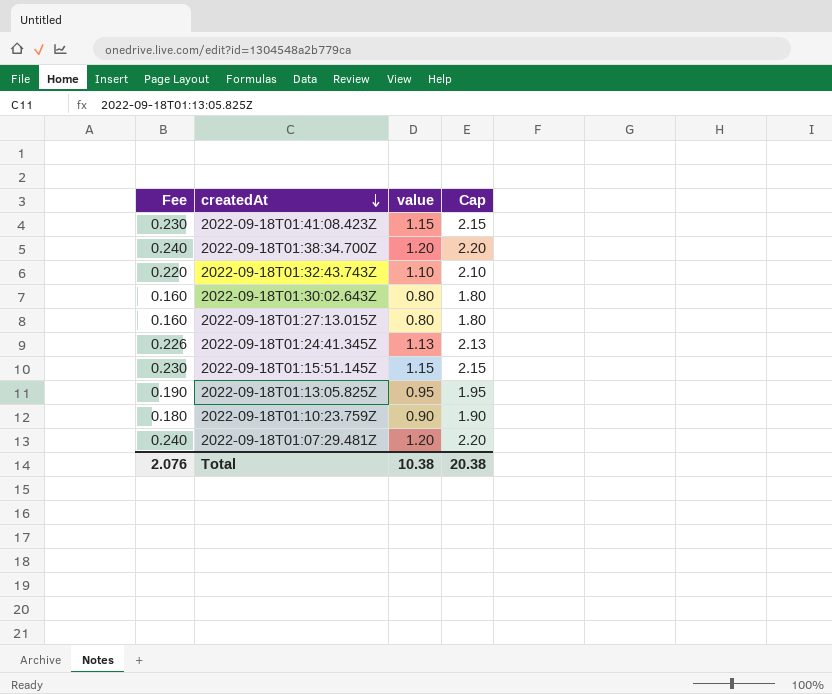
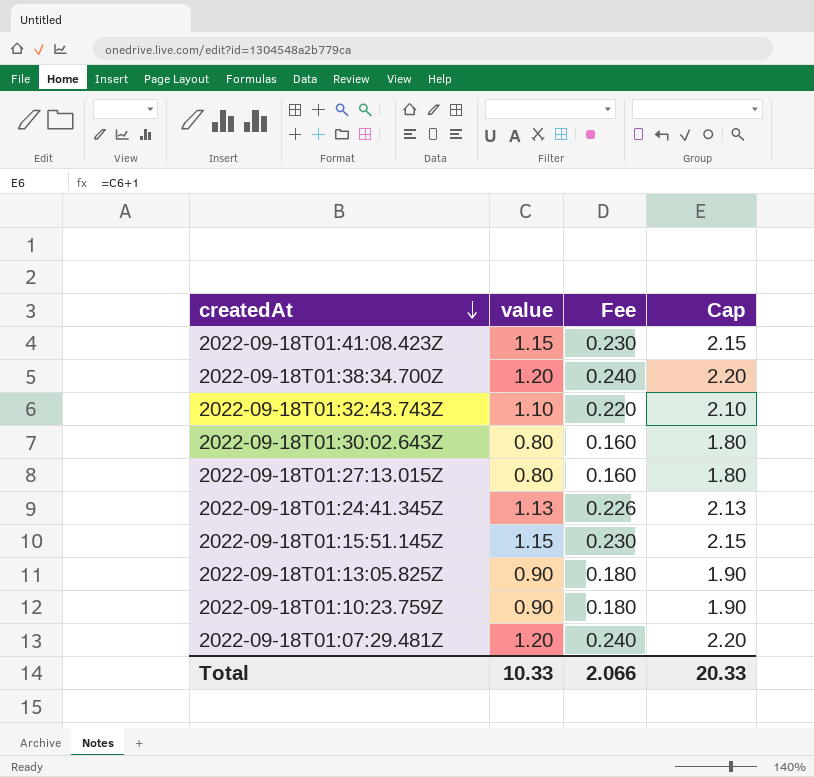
column Fee | position: 1 -> 3
2022-09-18T01:13:05.825Z | value: 0.95 -> 0.90
2022-09-18T01:13:05.825Z | Fee: 0.190 -> 0.180
2022-09-18T01:13:05.825Z | Cap: 1.95 -> 1.90
Total | value: 10.38 -> 10.33
Total | Fee: 2.076 -> 2.066
Total | Cap: 20.38 -> 20.33

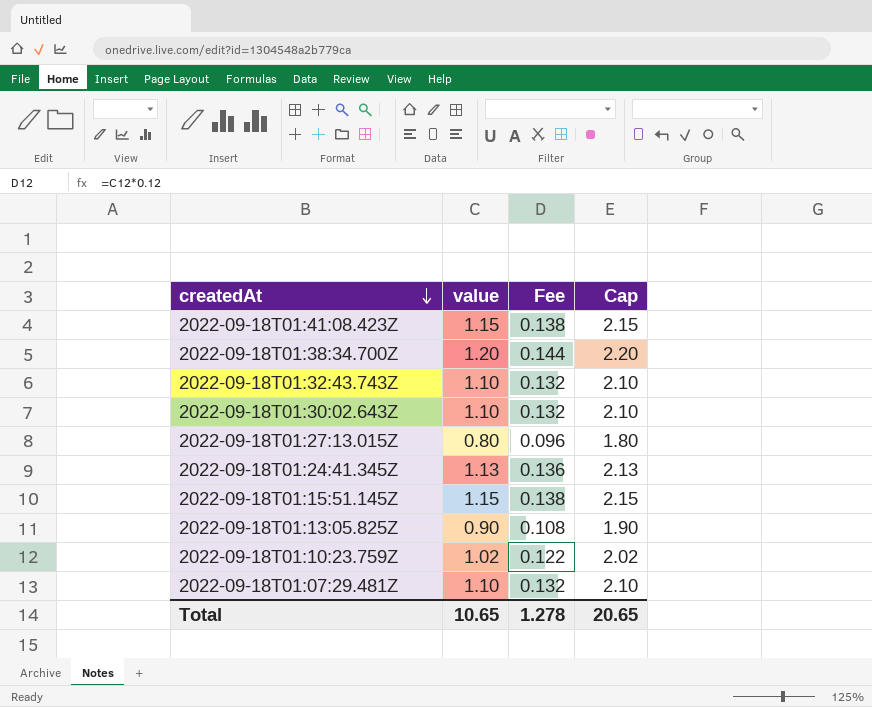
column Fee | formula: [value] * 0.2 -> [value] * 0.12
2022-09-18T01:30:02.643Z | value: 0.80 -> 1.10
2022-09-18T01:30:02.643Z | Cap: 1.80 -> 2.10
2022-09-18T01:10:23.759Z | value: 0.90 -> 1.02
2022-09-18T01:10:23.759Z | Cap: 1.90 -> 2.02
2022-09-18T01:07:29.481Z | value: 1.20 -> 1.10
2022-09-18T01:07:29.481Z | Cap: 2.20 -> 2.10
Total | value: 10.33 -> 10.65
Total | Fee: 2.066 -> 1.278
Total | Cap: 20.33 -> 20.65

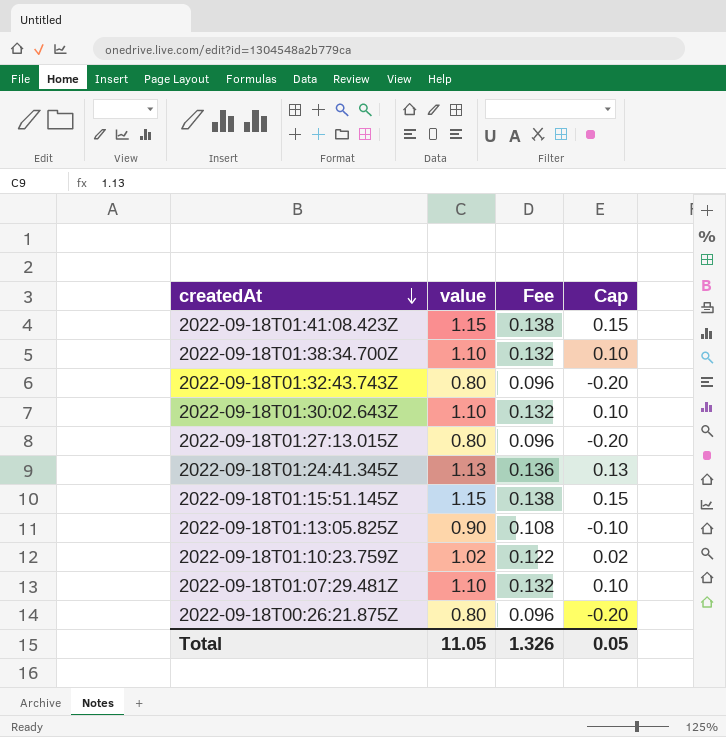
column Cap | formula: [value] + 1 -> [value] - 1
2022-09-18T01:38:34.700Z | value: 1.20 -> 1.10
2022-09-18T01:38:34.700Z | Fee: 0.144 -> 0.132
2022-09-18T01:32:43.743Z | value: 1.10 -> 0.80
2022-09-18T01:32:43.743Z | Fee: 0.132 -> 0.096
row 2022-09-18T00:26:21.875Z: none -> 0.80 | 0.096 | -0.20
Total | value: 10.65 -> 11.05
Total | Fee: 1.278 -> 1.326
Total | Cap: 20.65 -> 0.05

